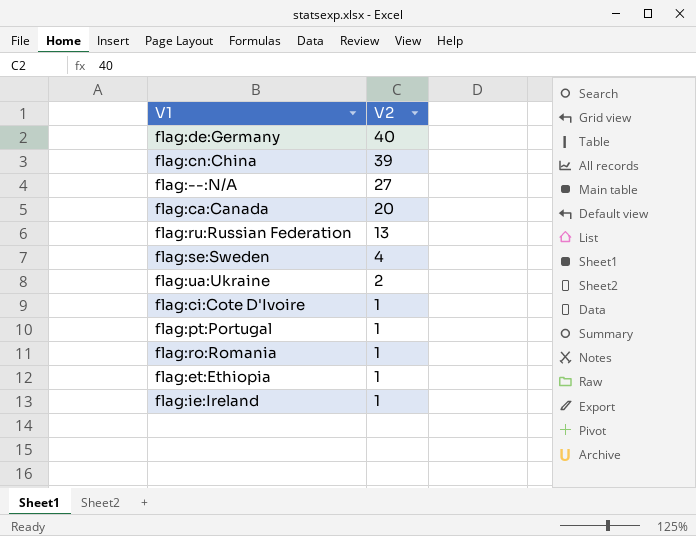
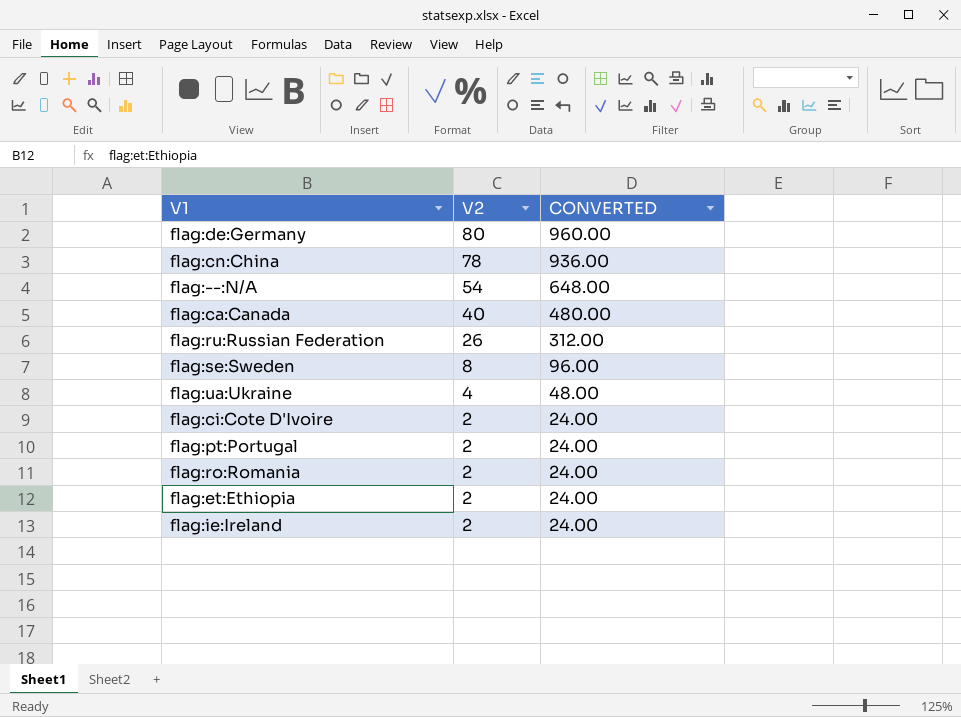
column CONVERTED | formula: none -> [V2] * 12
flag:de:Germany | V2: 40 -> 80
flag:cn:China | V2: 39 -> 78
flag:--:N/A | V2: 27 -> 54
flag:ca:Canada | V2: 20 -> 40
flag:ru:Russian Federation | V2: 13 -> 26
flag:se:Sweden | V2: 4 -> 8
flag:ua:Ukraine | V2: 2 -> 4
flag:ci:Cote D'Ivoire | V2: 1 -> 2
flag:pt:Portugal | V2: 1 -> 2
flag:ro:Romania | V2: 1 -> 2
flag:et:Ethiopia | V2: 1 -> 2
flag:ie:Ireland | V2: 1 -> 2

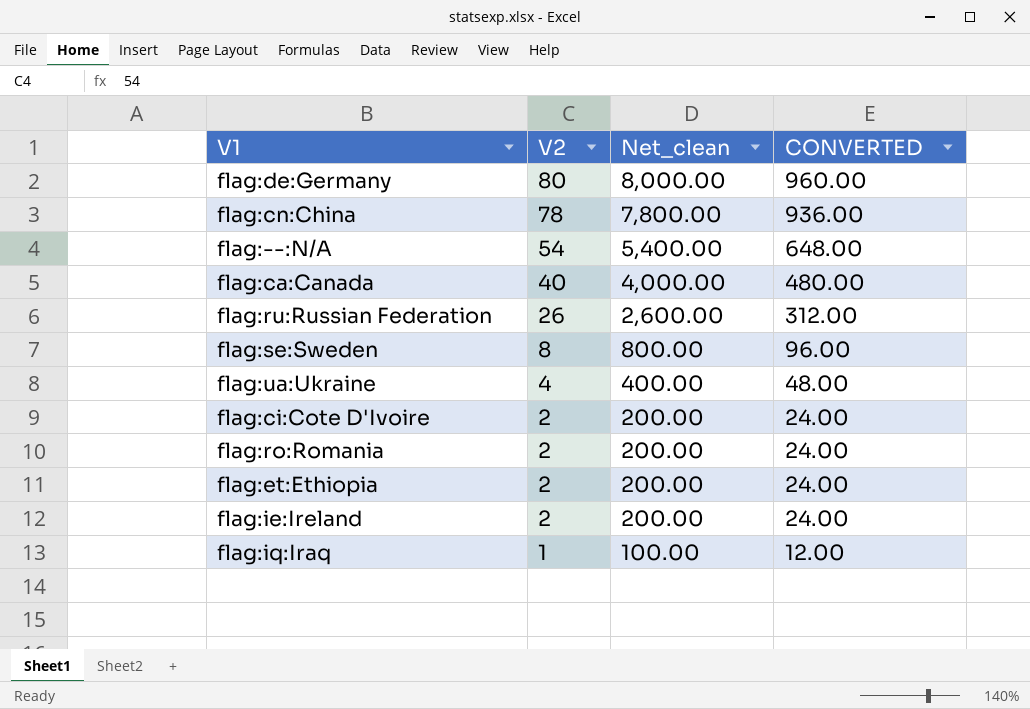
column Net_clean | formula: none -> [V2] * 100
row flag:pt:Portugal: 2 | 24.00 -> none
row flag:iq:Iraq: none -> 1 | 100.00 | 12.00

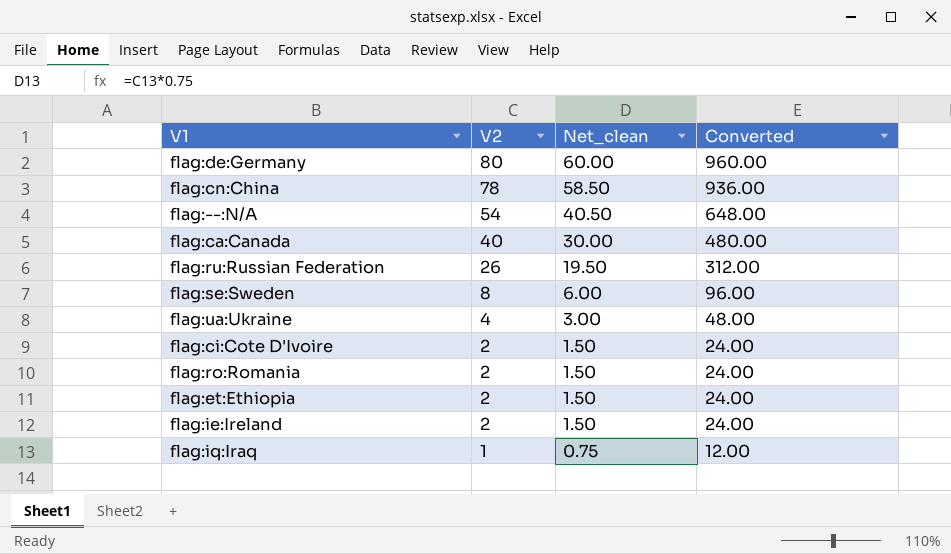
column Net_clean | formula: [V2] * 100 -> [V2] * 0.75
column name: CONVERTED -> Converted

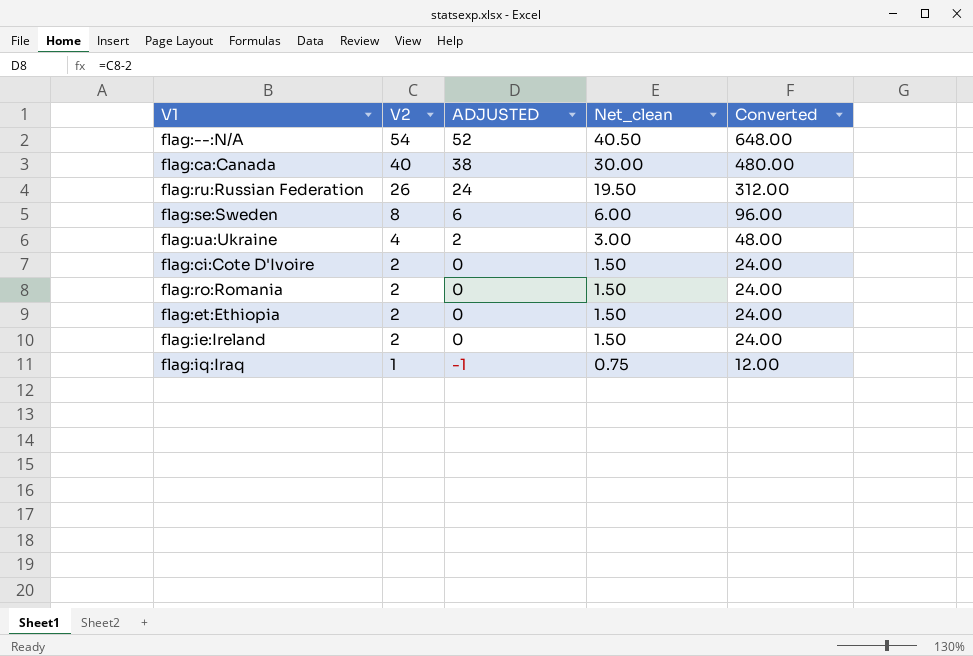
column ADJUSTED | formula: none -> [V2] - 2
row flag:de:Germany: 80 | 60.00 | 960.00 -> none
row flag:cn:China: 78 | 58.50 | 936.00 -> none

